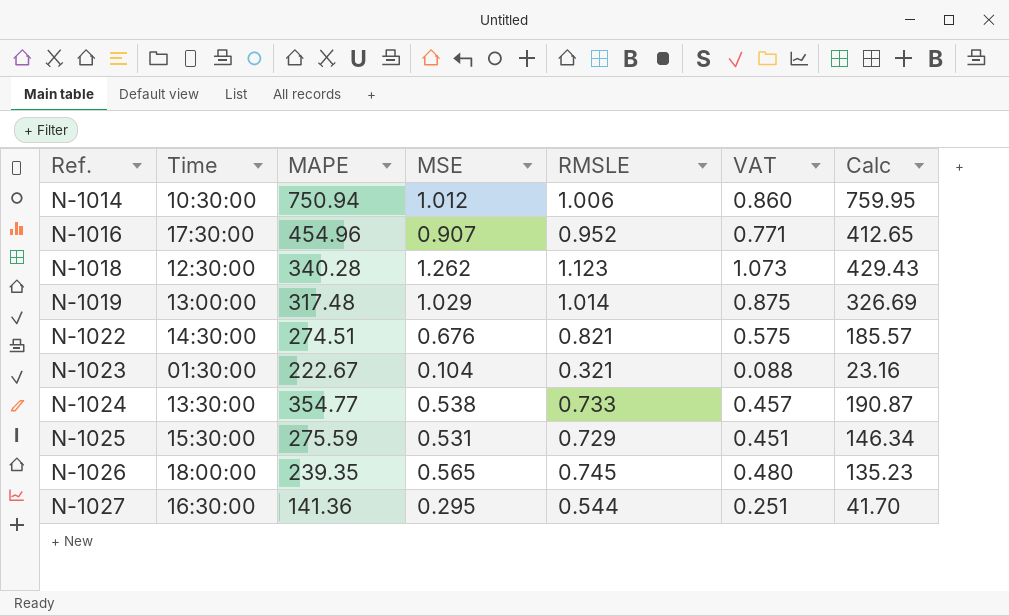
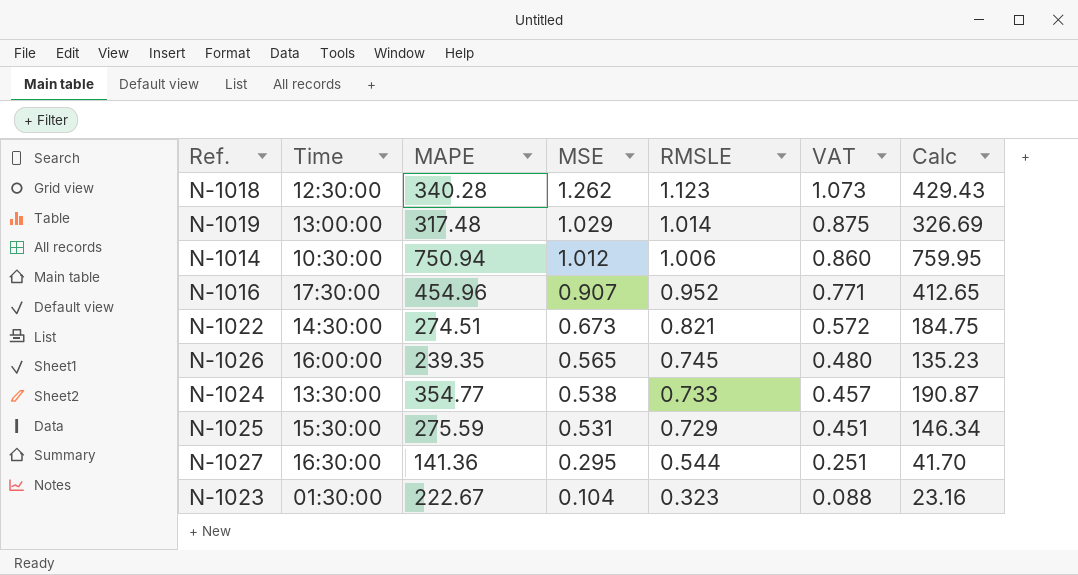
row order: Ref. ascending -> MSE descending
N-1022 | MSE: 0.676 -> 0.673
N-1022 | VAT: 0.575 -> 0.572
N-1022 | Calc: 185.57 -> 184.75
N-1026 | Time: 18:00:00 -> 16:00:00
N-1023 | RMSLE: 0.321 -> 0.323

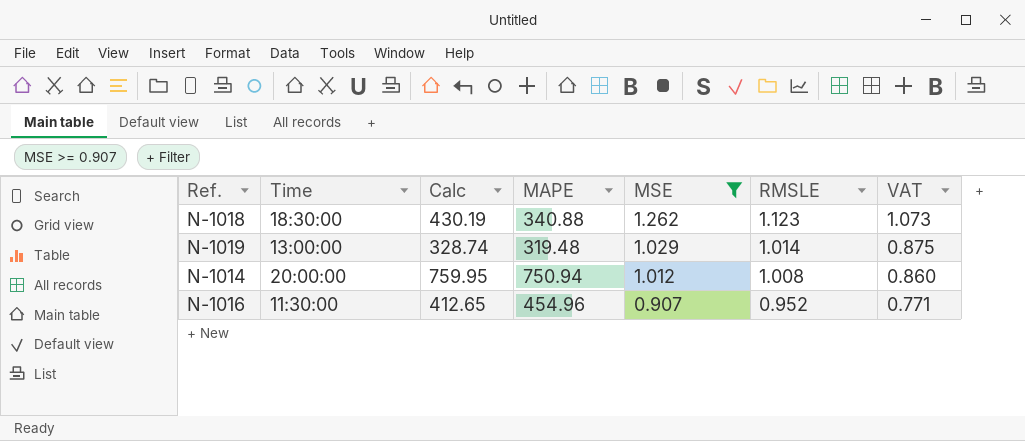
filter: none -> MSE >= 0.907
column Calc | position: 7 -> 3
N-1018 | Time: 12:30:00 -> 18:30:00
N-1018 | Calc: 429.43 -> 430.19
N-1018 | MAPE: 340.28 -> 340.88
N-1019 | Calc: 326.69 -> 328.74
N-1019 | MAPE: 317.48 -> 319.48
N-1014 | Time: 10:30:00 -> 20:00:00
N-1014 | RMSLE: 1.006 -> 1.008
N-1016 | Time: 17:30:00 -> 11:30:00

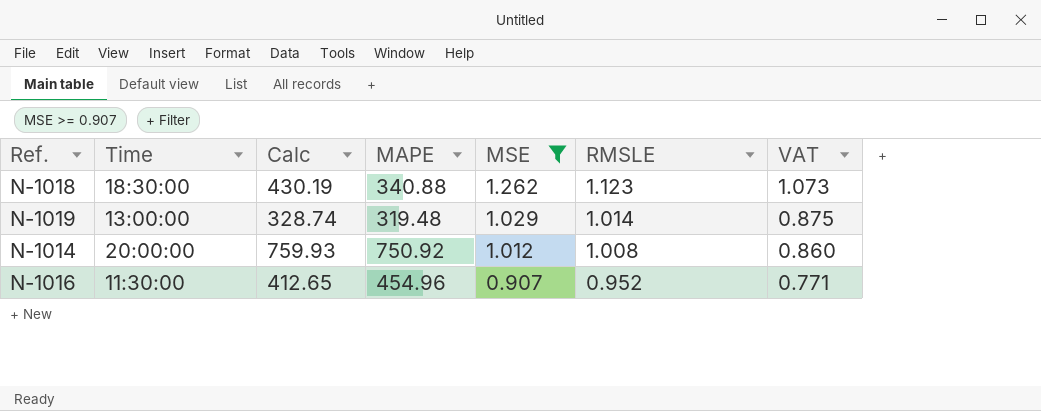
N-1014 | Calc: 759.95 -> 759.93
N-1014 | MAPE: 750.94 -> 750.92

